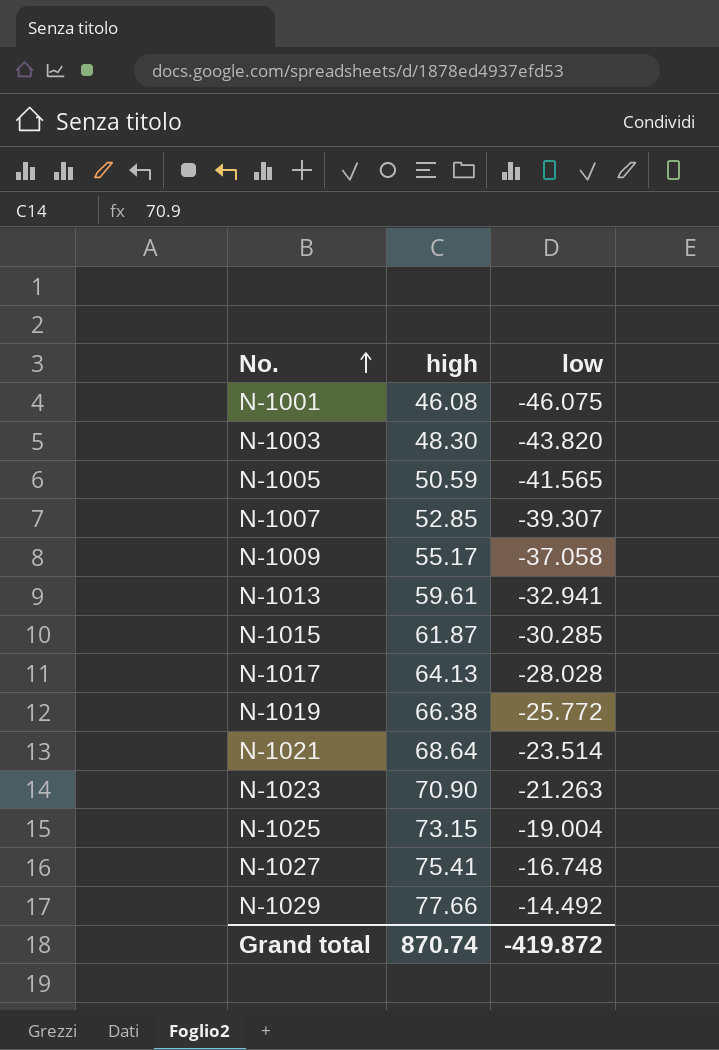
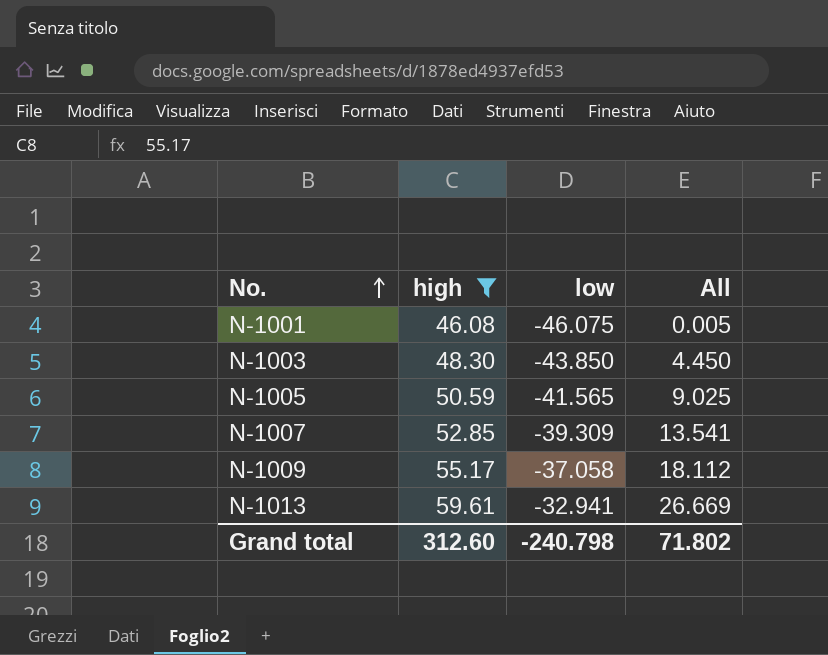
filter: none -> high <= 59.61
column All | formula: none -> [high] + [low]
N-1003 | low: -43.820 -> -43.850
N-1007 | low: -39.307 -> -39.309
Grand total | high: 870.74 -> 312.60
Grand total | low: -419.872 -> -240.798

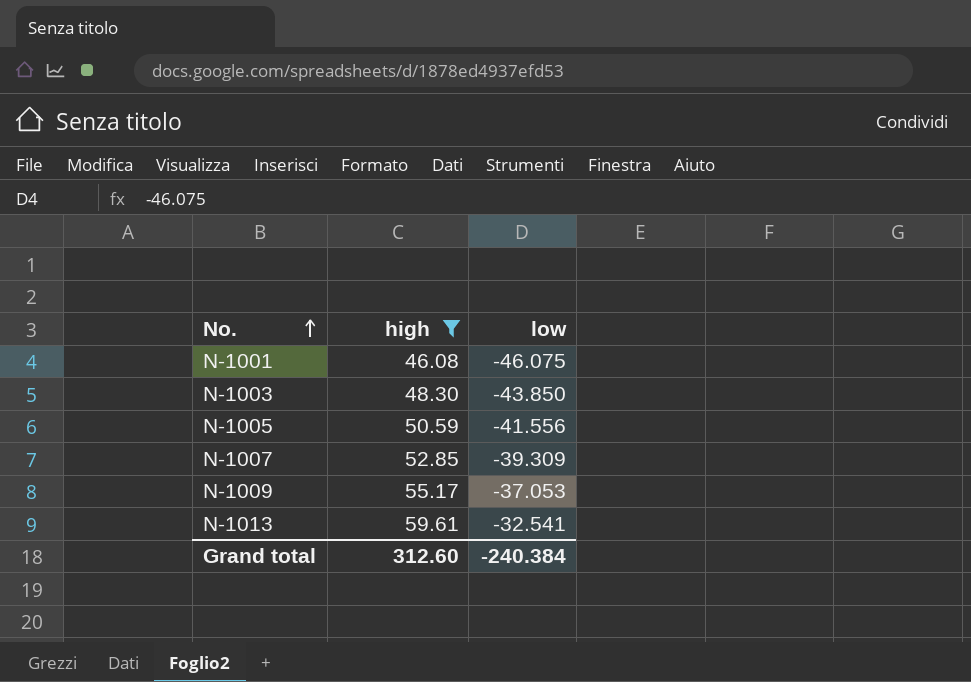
column All | formula: [high] + [low] -> none
N-1005 | low: -41.565 -> -41.556
N-1009 | low: -37.058 -> -37.053
N-1013 | low: -32.941 -> -32.541
Grand total | low: -240.798 -> -240.384

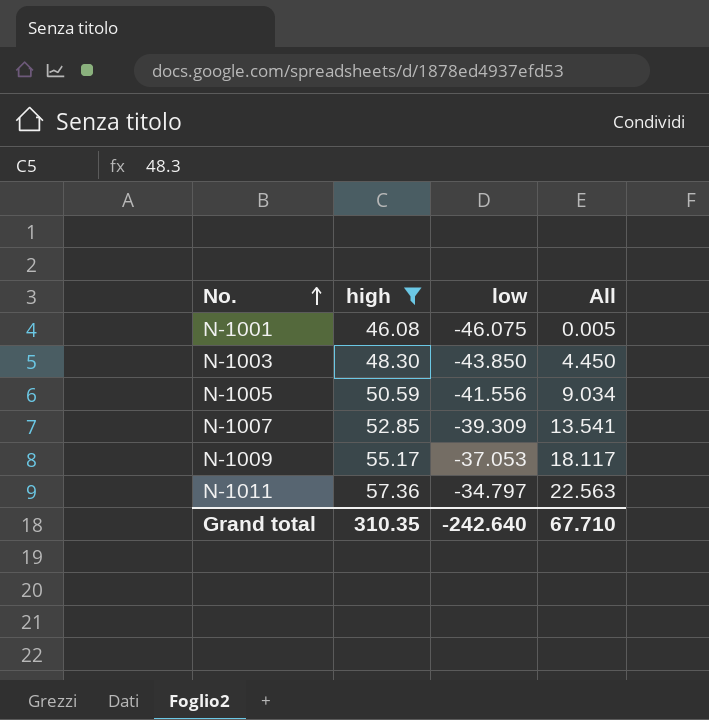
column All | formula: none -> [high] + [low]
row N-1013: 59.61 | -32.541 -> none
row N-1011: none -> 57.36 | -34.797 | 22.563
Grand total | high: 312.60 -> 310.35
Grand total | low: -240.384 -> -242.640

